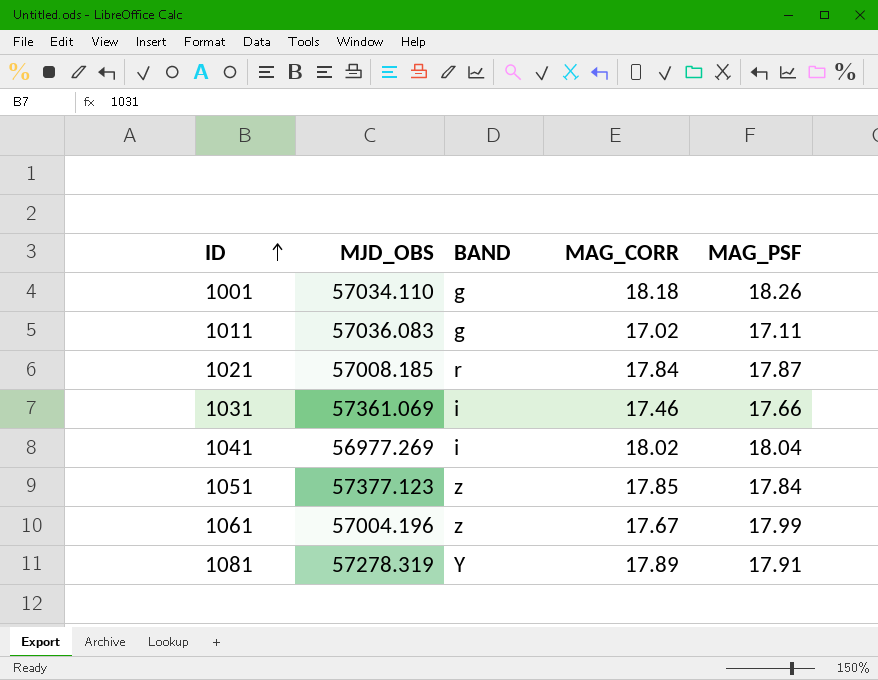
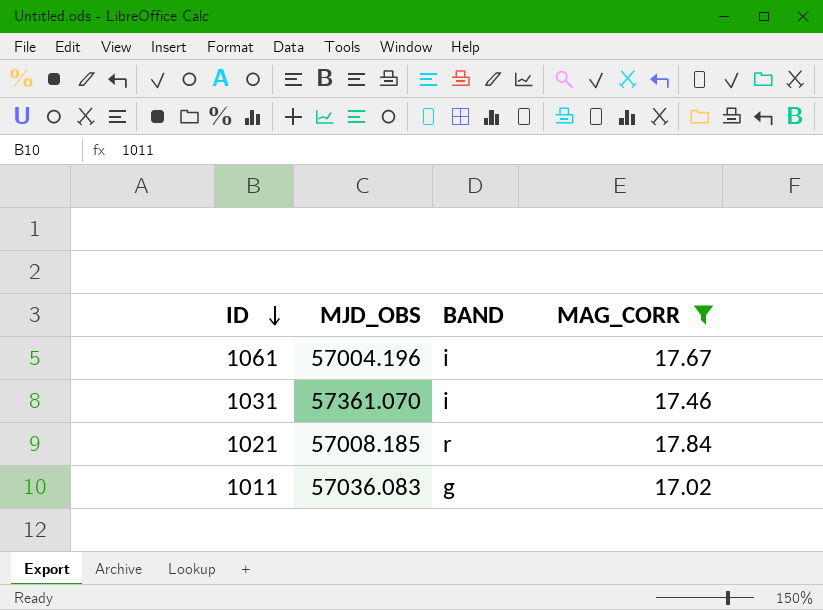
filter: none -> MAG_CORR <= 17.84
row order: ID ascending -> ID descending
column MAG_PSF | position: 5 -> none
1061 | BAND: z -> i
1031 | MJD_OBS: 57361.069 -> 57361.070

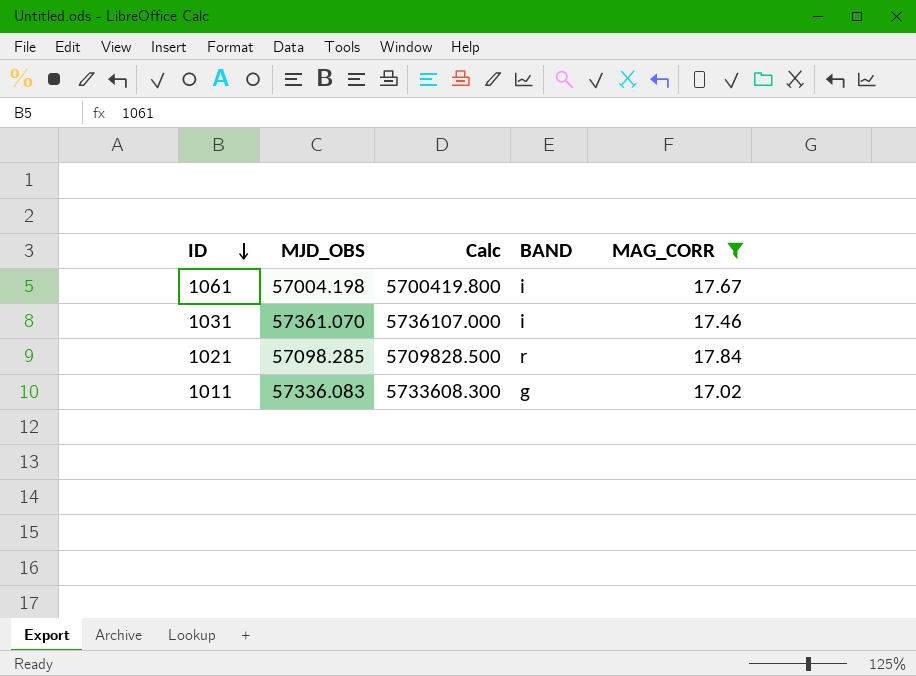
column Calc | formula: none -> [MJD_OBS] * 100
1061 | MJD_OBS: 57004.196 -> 57004.198
1021 | MJD_OBS: 57008.185 -> 57098.285
1011 | MJD_OBS: 57036.083 -> 57336.083

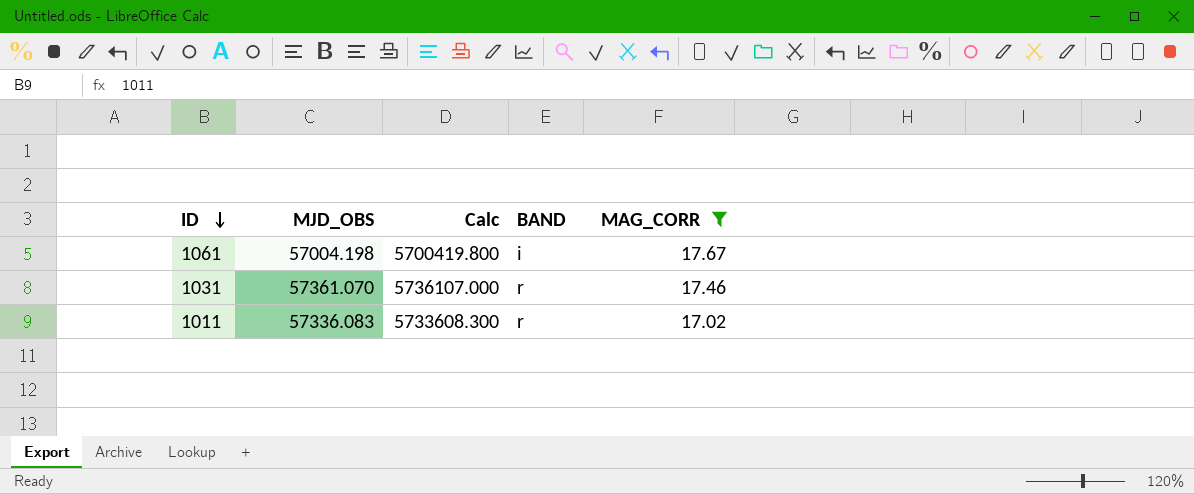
row 1021: 57098.285 | 5709828.500 | r | 17.84 -> none
1031 | BAND: i -> r
1011 | BAND: g -> r

